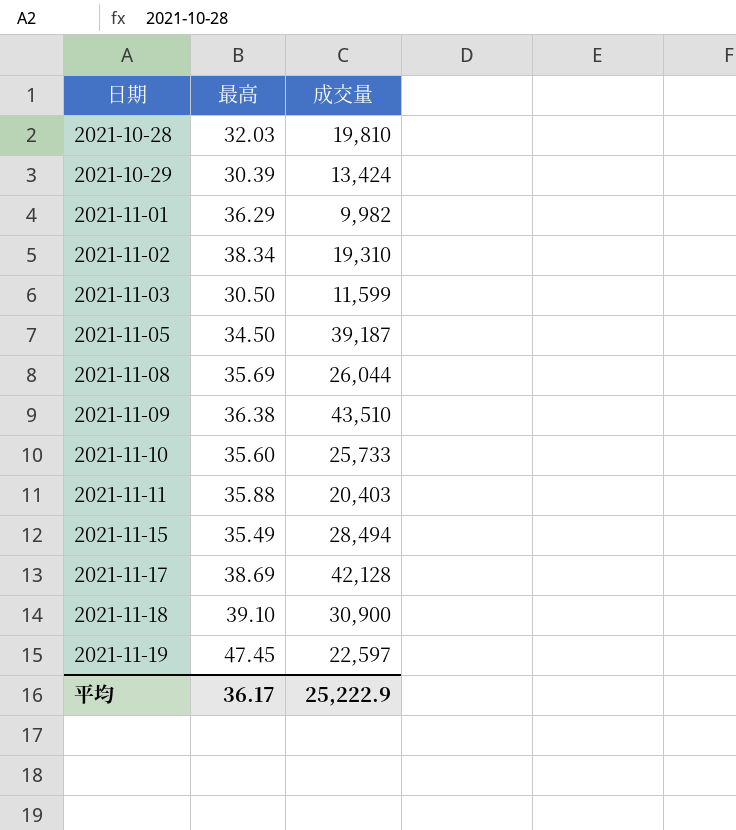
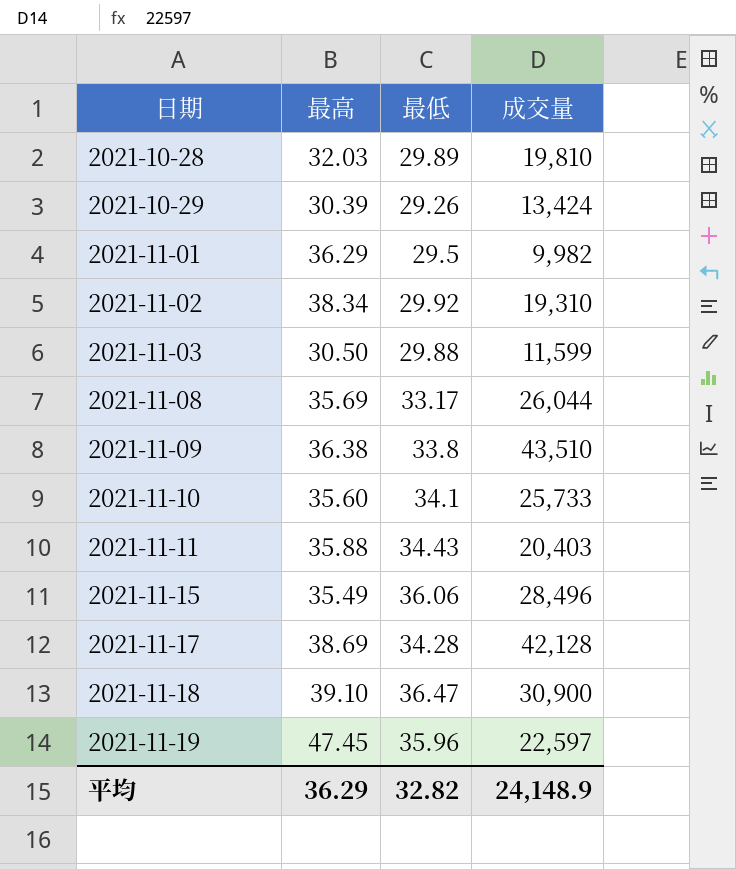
column 最低 | position: none -> 3
row 2021-11-05: 34.50 | 39,187 -> none
2021-11-15 | 成交量: 28,494 -> 28,496
平均 | 最高: 36.17 -> 36.29
平均 | 成交量: 25,222.9 -> 24,148.9

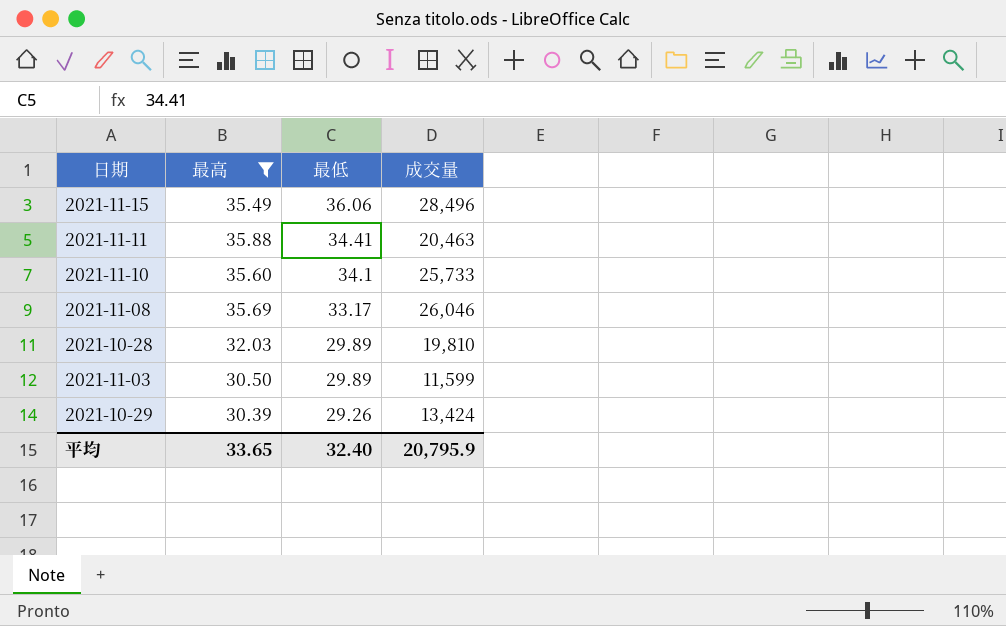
filter: none -> 最高 <= 35.88
row order: 日期 ascending -> 最低 descending
2021-11-11 | 最低: 34.43 -> 34.41
2021-11-11 | 成交量: 20,403 -> 20,463
2021-11-08 | 成交量: 26,044 -> 26,046
2021-11-03 | 最低: 29.88 -> 29.89
平均 | 最高: 36.29 -> 33.65
平均 | 最低: 32.82 -> 32.40
平均 | 成交量: 24,148.9 -> 20,795.9

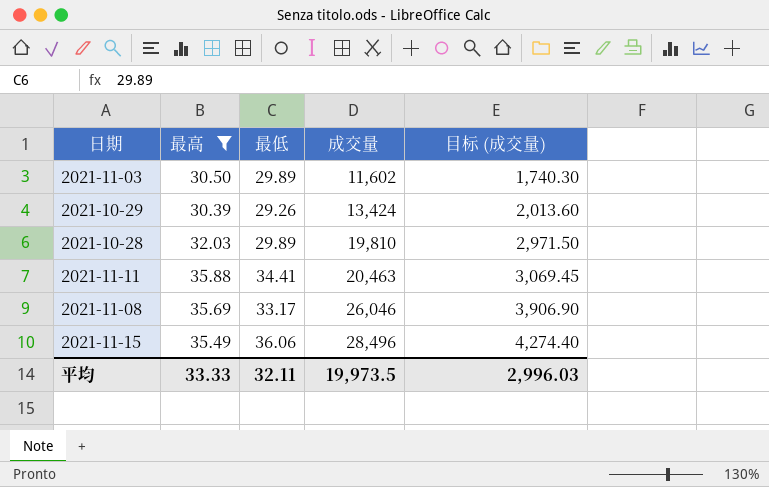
row order: 最低 descending -> 成交量 ascending
column 目标 (成交量) | formula: none -> [成交量] * 0.15
row 2021-11-10: 35.60 | 34.1 | 25,733 -> none
2021-11-03 | 成交量: 11,599 -> 11,602
平均 | 最高: 33.65 -> 33.33
平均 | 最低: 32.40 -> 32.11
平均 | 成交量: 20,795.9 -> 19,973.5

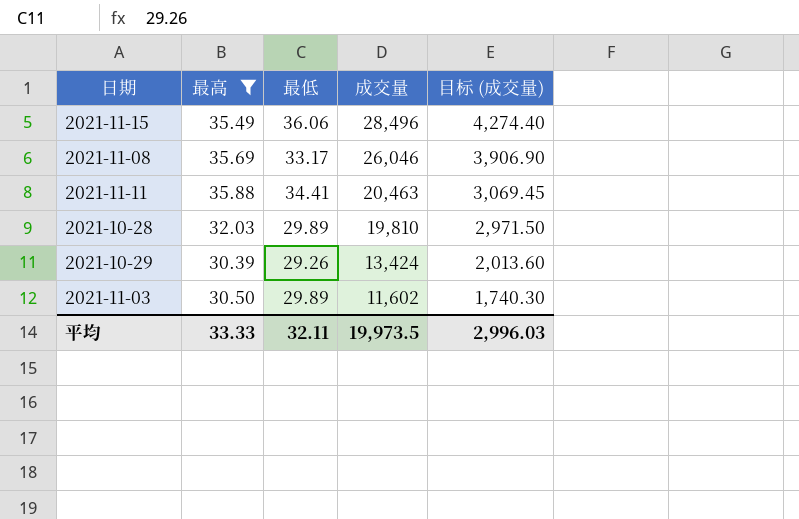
row order: 成交量 ascending -> 成交量 descending

